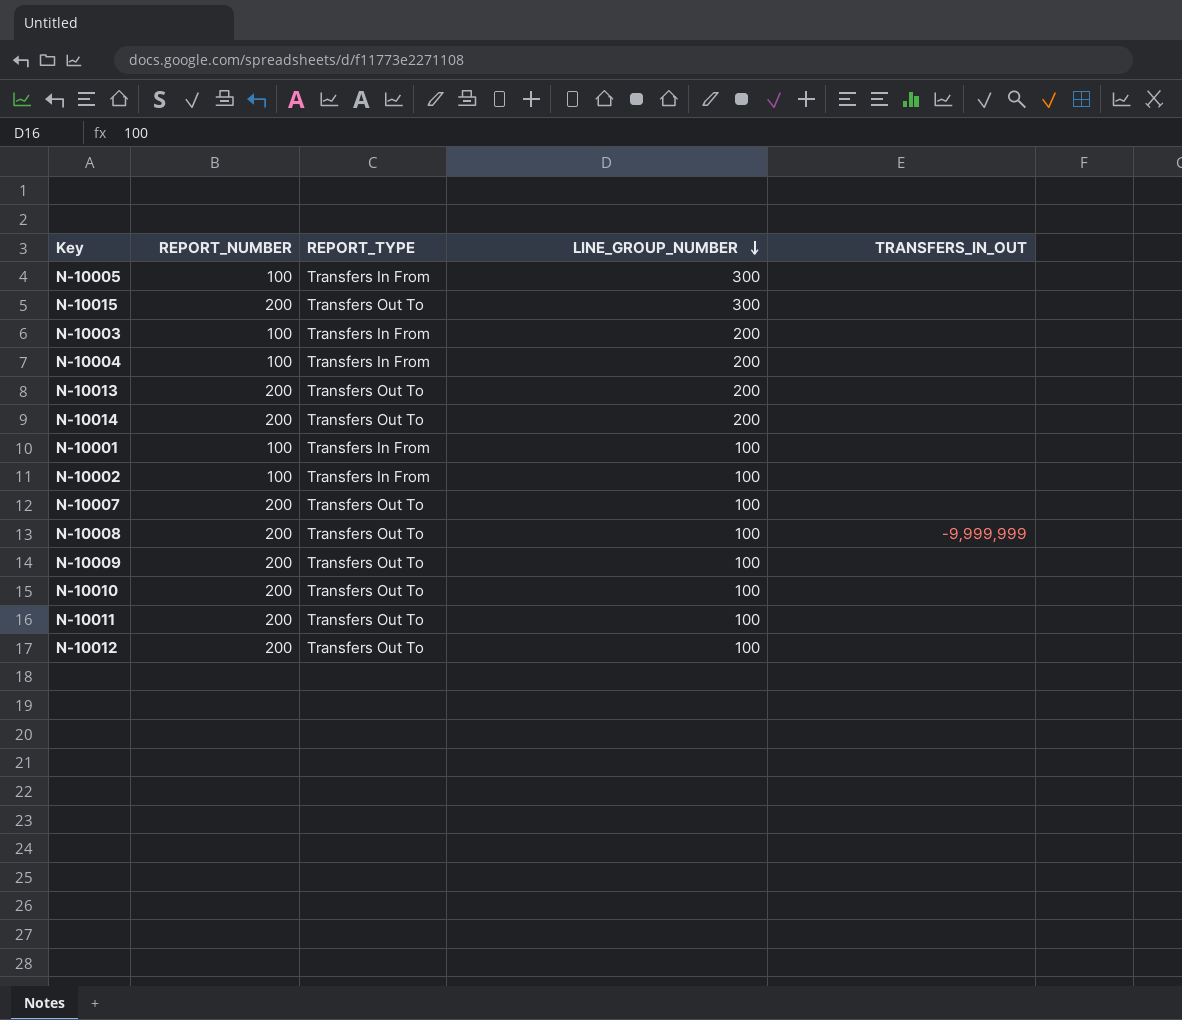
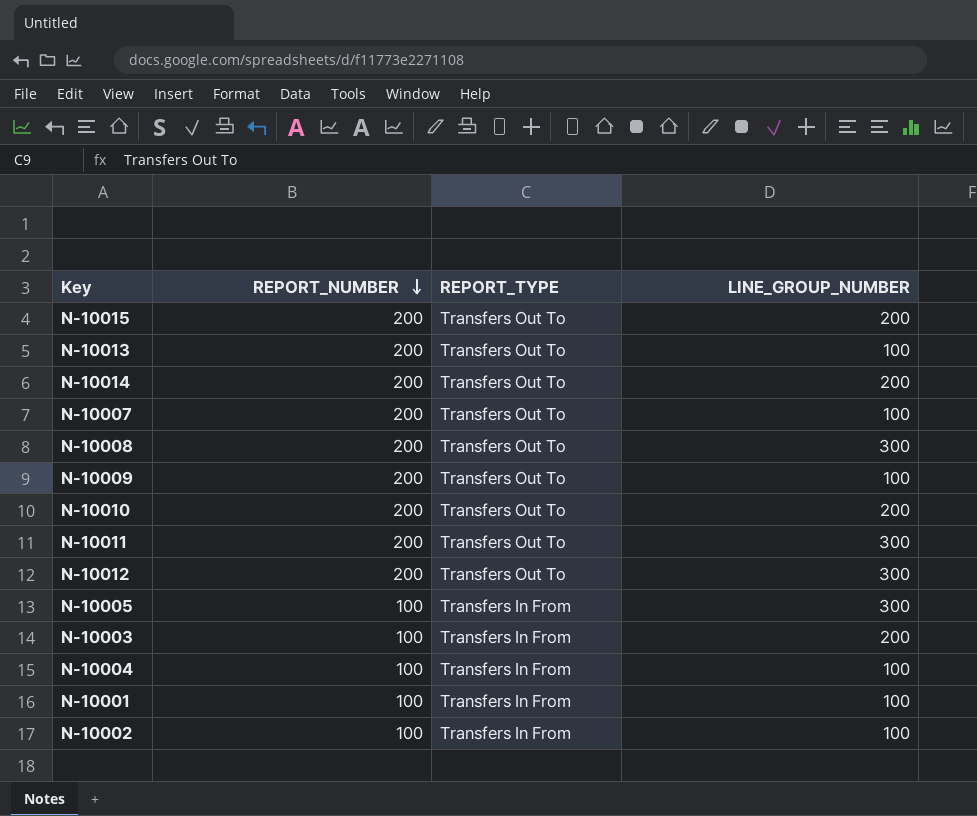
row order: LINE_GROUP_NUMBER descending -> REPORT_NUMBER descending
column TRANSFERS_IN_OUT | position: 5 -> none
N-10015 | LINE_GROUP_NUMBER: 300 -> 200
N-10013 | LINE_GROUP_NUMBER: 200 -> 100
N-10008 | LINE_GROUP_NUMBER: 100 -> 300
N-10010 | LINE_GROUP_NUMBER: 100 -> 200
N-10011 | LINE_GROUP_NUMBER: 100 -> 300
N-10012 | LINE_GROUP_NUMBER: 100 -> 300
N-10004 | LINE_GROUP_NUMBER: 200 -> 100

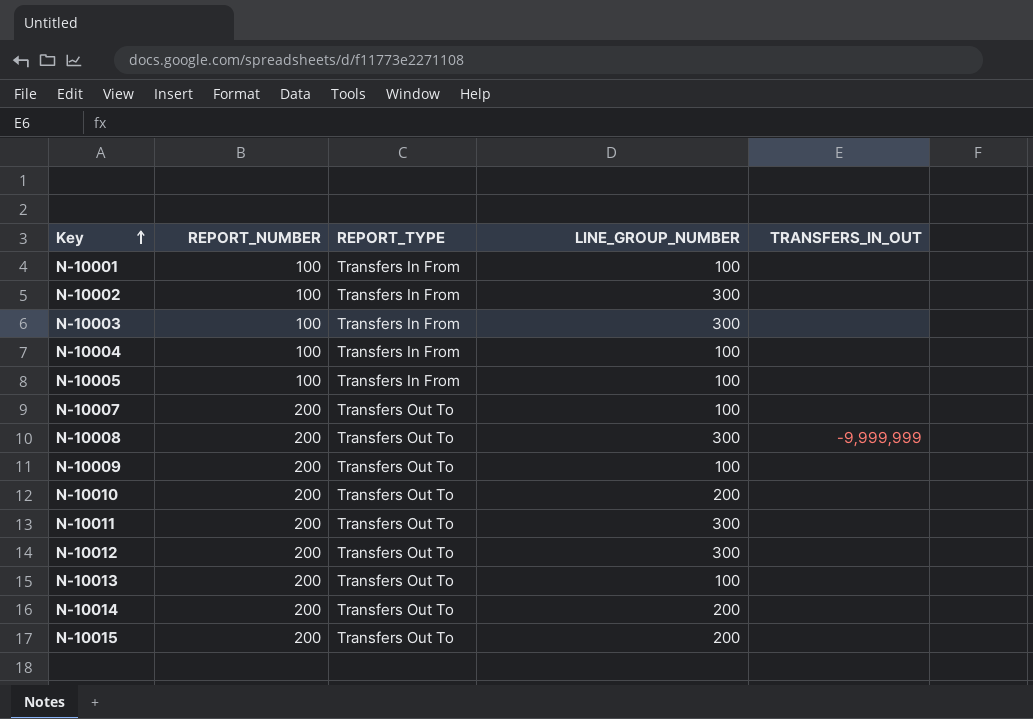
row order: REPORT_NUMBER descending -> Key ascending
column TRANSFERS_IN_OUT | position: none -> 5
N-10002 | LINE_GROUP_NUMBER: 100 -> 300
N-10003 | LINE_GROUP_NUMBER: 200 -> 300
N-10005 | LINE_GROUP_NUMBER: 300 -> 100

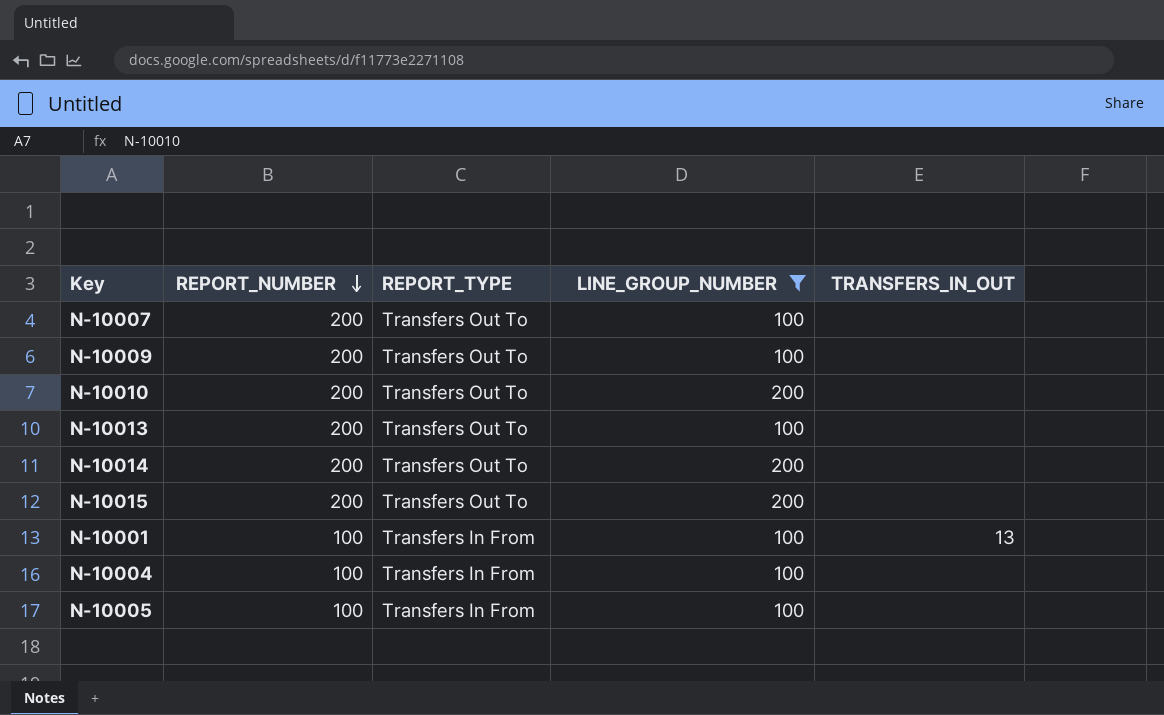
filter: none -> LINE_GROUP_NUMBER != 300
row order: Key ascending -> REPORT_NUMBER descending
N-10001 | TRANSFERS_IN_OUT: none -> 13

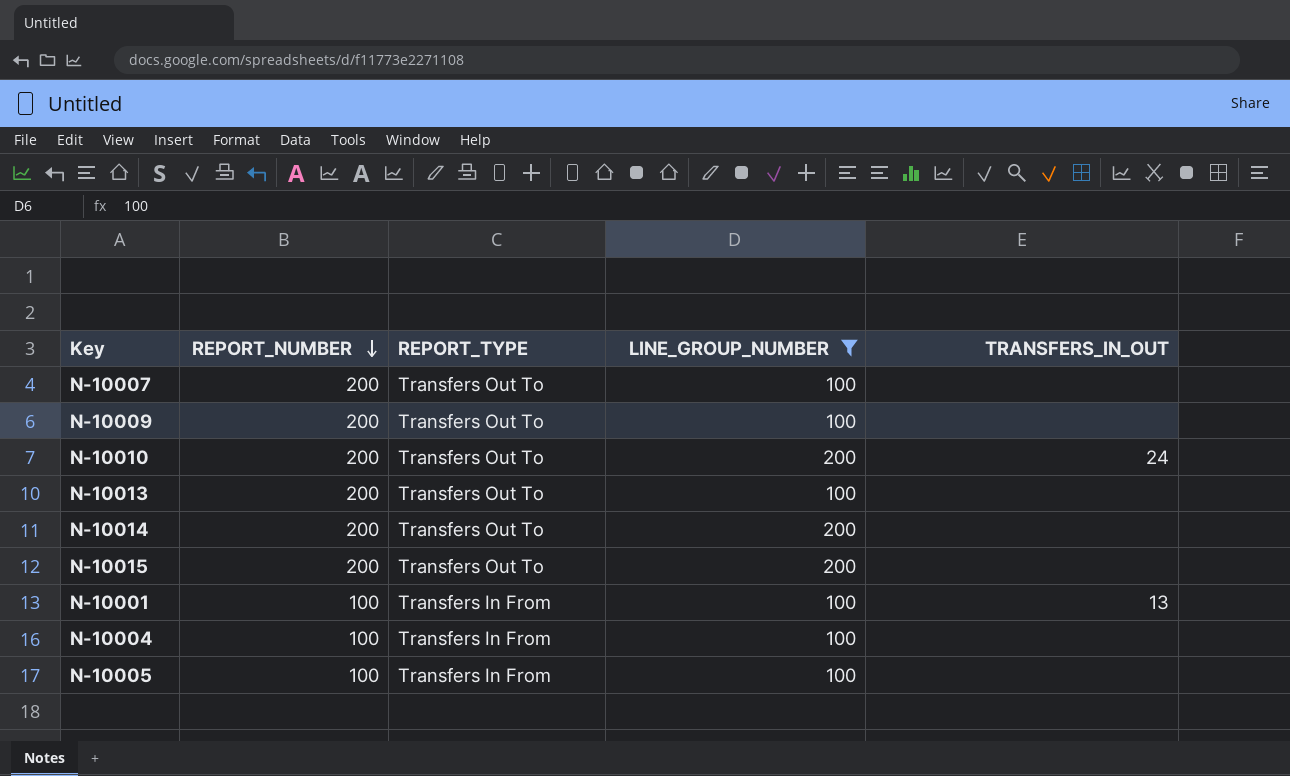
N-10010 | TRANSFERS_IN_OUT: none -> 24

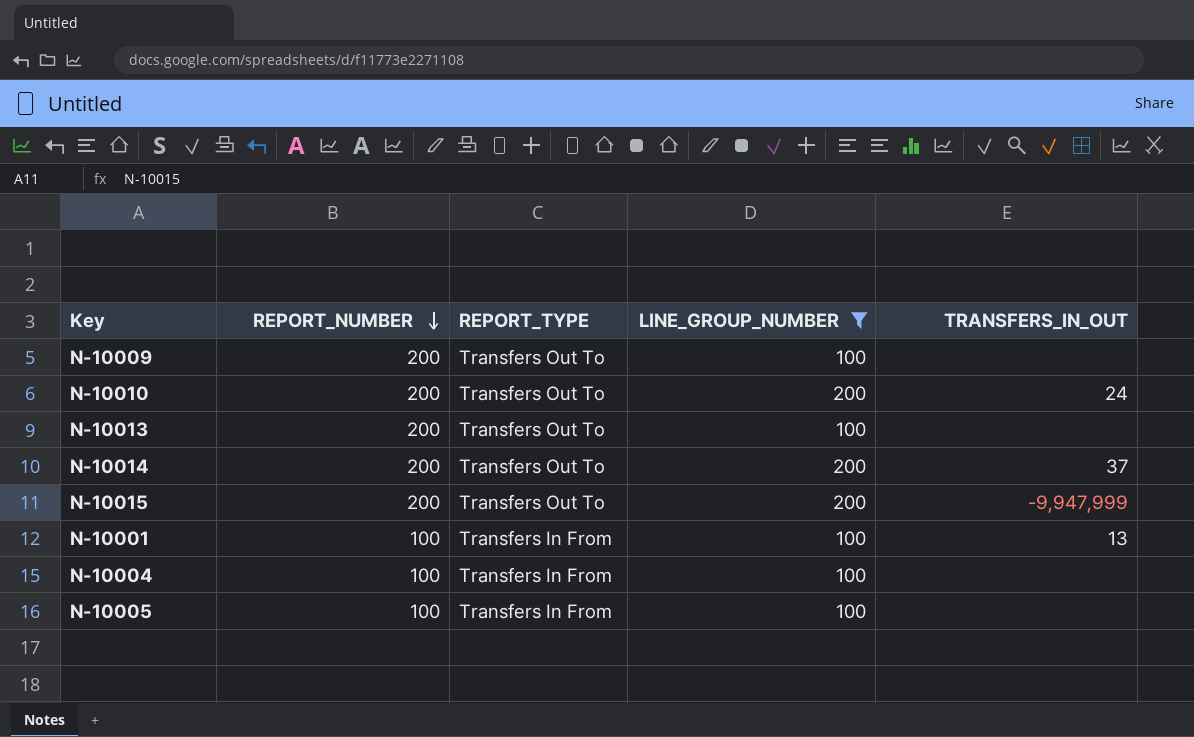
row N-10007: 200 | Transfers Out To | 100 | none -> none
N-10014 | TRANSFERS_IN_OUT: none -> 37
N-10015 | TRANSFERS_IN_OUT: none -> -9,947,999

